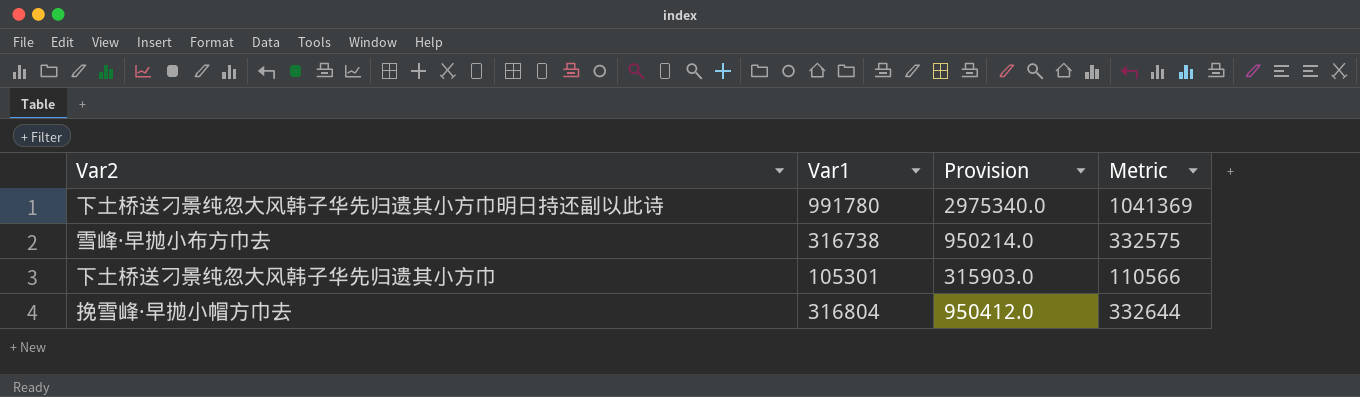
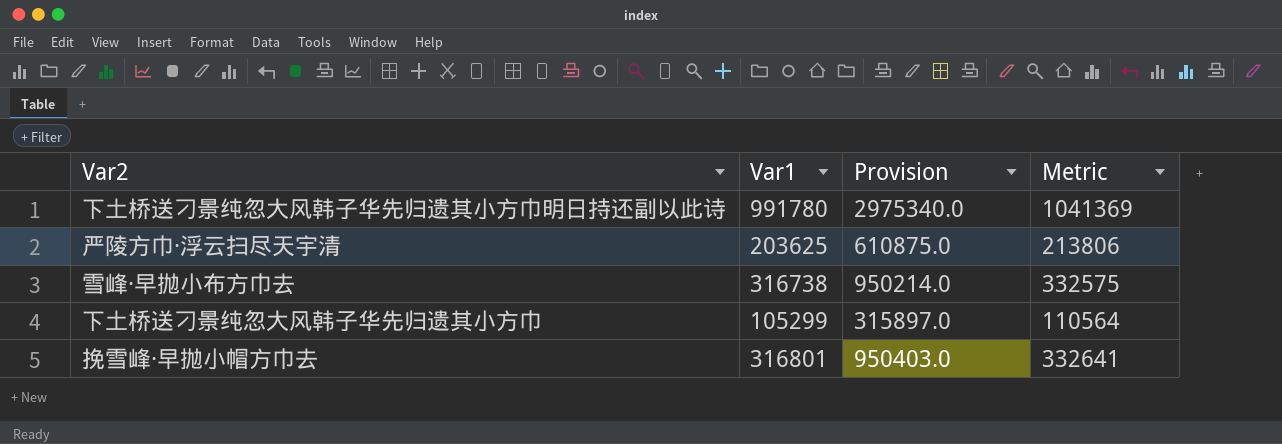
row 严陵方巾·浮云扫尽天宇清: none -> 203625 | 610875.0 | 213806
下土桥送刁景纯忽大风韩子华先归遗其小方巾 | Var1: 105301 -> 105299
下土桥送刁景纯忽大风韩子华先归遗其小方巾 | Provision: 315903.0 -> 315897.0
下土桥送刁景纯忽大风韩子华先归遗其小方巾 | Metric: 110566 -> 110564
挽雪峰·早抛小帽方巾去 | Var1: 316804 -> 316801
挽雪峰·早抛小帽方巾去 | Provision: 950412.0 -> 950403.0
挽雪峰·早抛小帽方巾去 | Metric: 332644 -> 332641

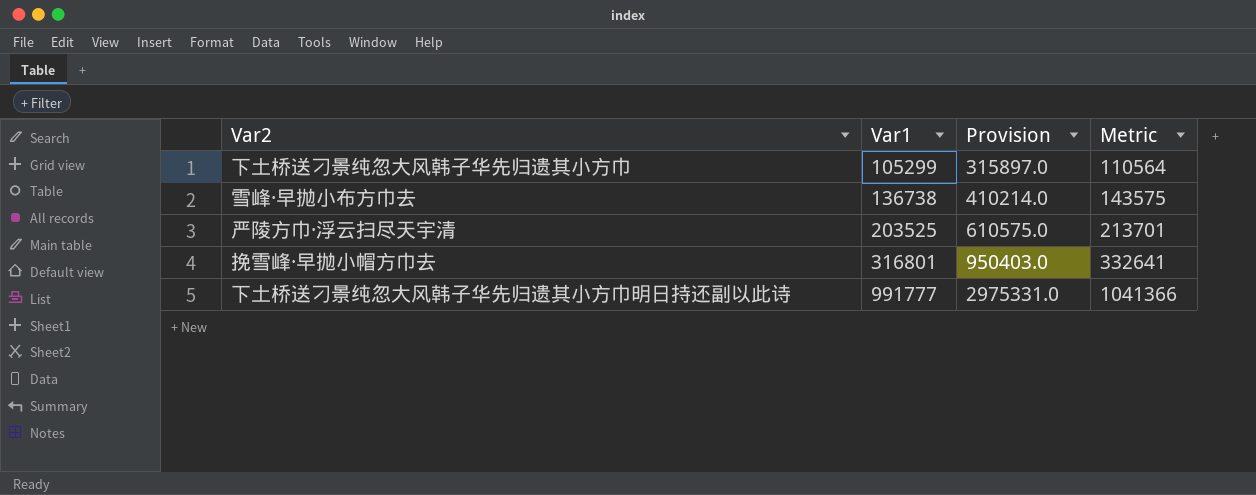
row order: none -> Var1 ascending
雪峰·早抛小布方巾去 | Var1: 316738 -> 136738
雪峰·早抛小布方巾去 | Provision: 950214.0 -> 410214.0
雪峰·早抛小布方巾去 | Metric: 332575 -> 143575
严陵方巾·浮云扫尽天宇清 | Var1: 203625 -> 203525
严陵方巾·浮云扫尽天宇清 | Provision: 610875.0 -> 610575.0
严陵方巾·浮云扫尽天宇清 | Metric: 213806 -> 213701
下土桥送刁景纯忽大风韩子华先归遗其小方巾明日持还副以此诗 | Var1: 991780 -> 991777
下土桥送刁景纯忽大风韩子华先归遗其小方巾明日持还副以此诗 | Provision: 2975340.0 -> 2975331.0
下土桥送刁景纯忽大风韩子华先归遗其小方巾明日持还副以此诗 | Metric: 1041369 -> 1041366

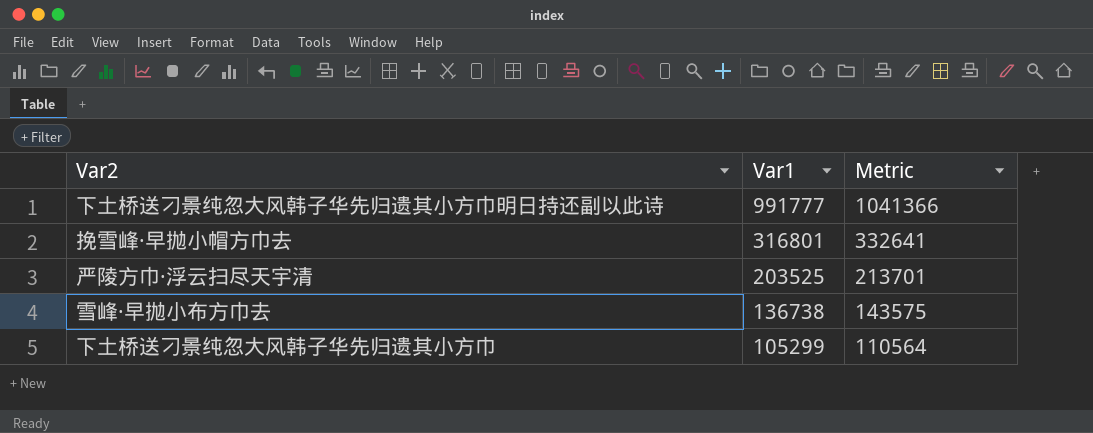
row order: Var1 ascending -> Var1 descending
column Provision | formula: [Var1] * 3 -> none

